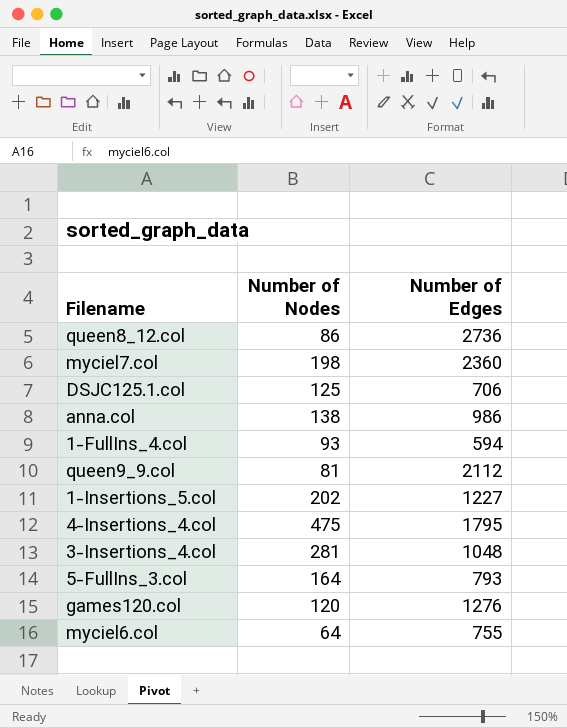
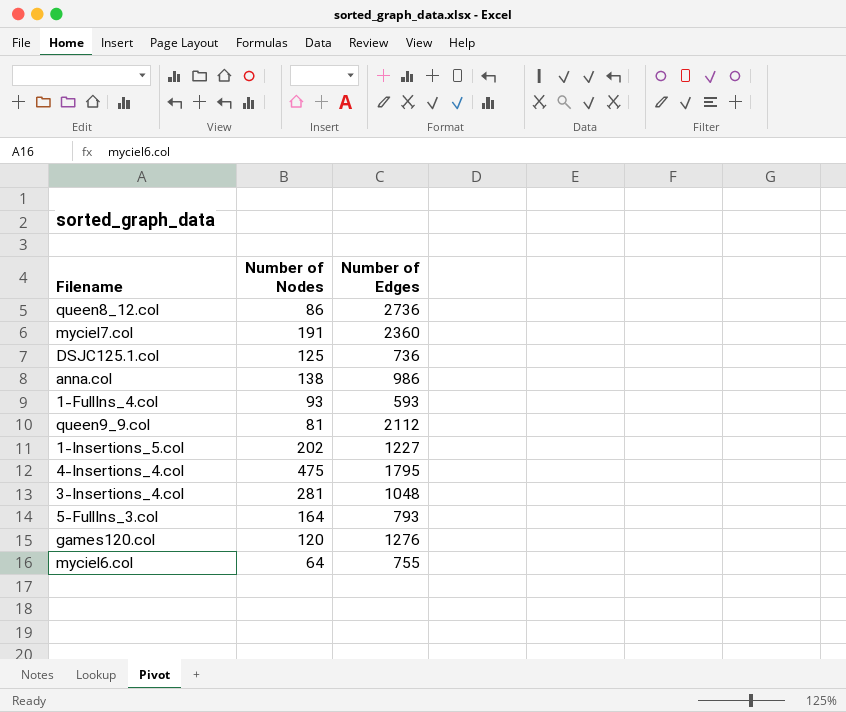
myciel7.col | Number of Nodes: 198 -> 191
DSJC125.1.col | Number of Edges: 706 -> 736
1-FullIns_4.col | Number of Edges: 594 -> 593

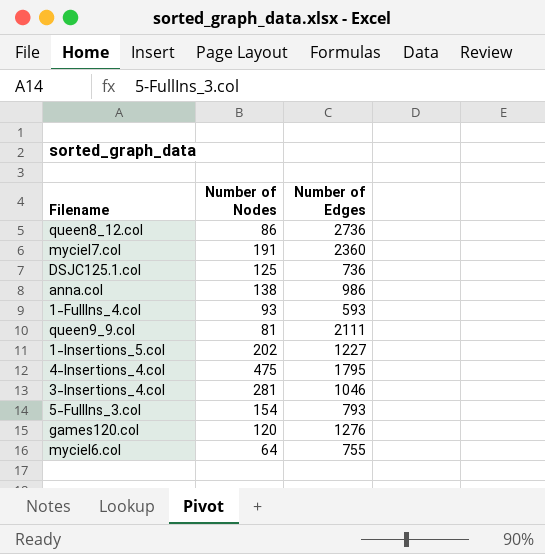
queen9_9.col | Number of Edges: 2112 -> 2111
3-Insertions_4.col | Number of Edges: 1048 -> 1046
5-FullIns_3.col | Number of Nodes: 164 -> 154

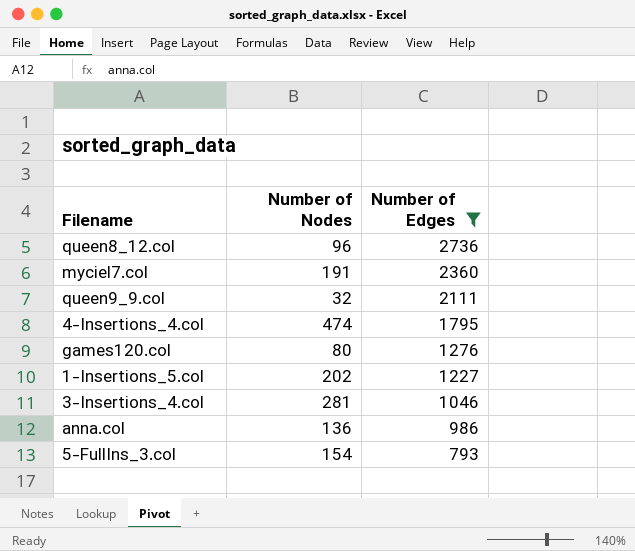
filter: none -> Number of Edges >= 793
row order: none -> Number of Edges descending
queen8_12.col | Number of Nodes: 86 -> 96
queen9_9.col | Number of Nodes: 81 -> 32
4-Insertions_4.col | Number of Nodes: 475 -> 474
games120.col | Number of Nodes: 120 -> 80
anna.col | Number of Nodes: 138 -> 136

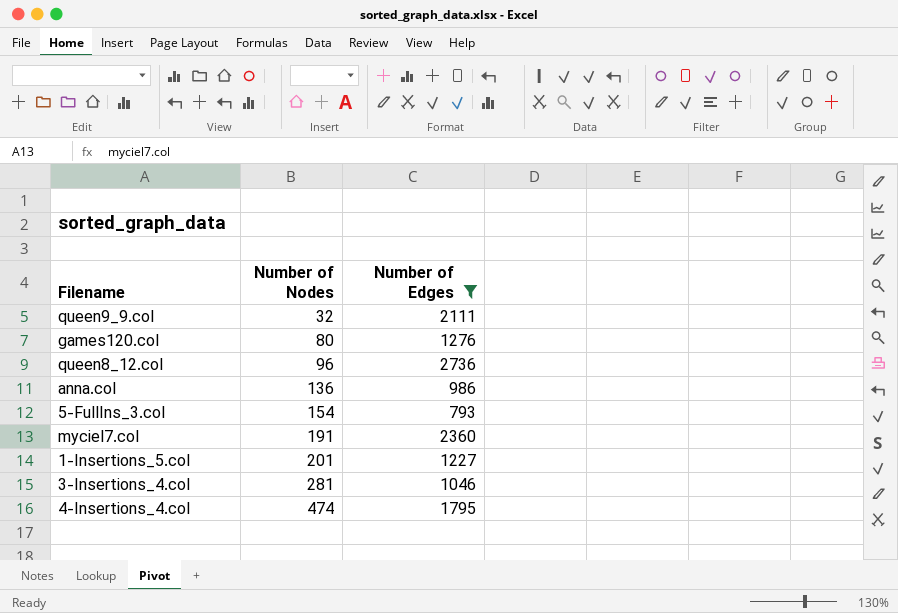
row order: Number of Edges descending -> Number of Nodes ascending
1-Insertions_5.col | Number of Nodes: 202 -> 201

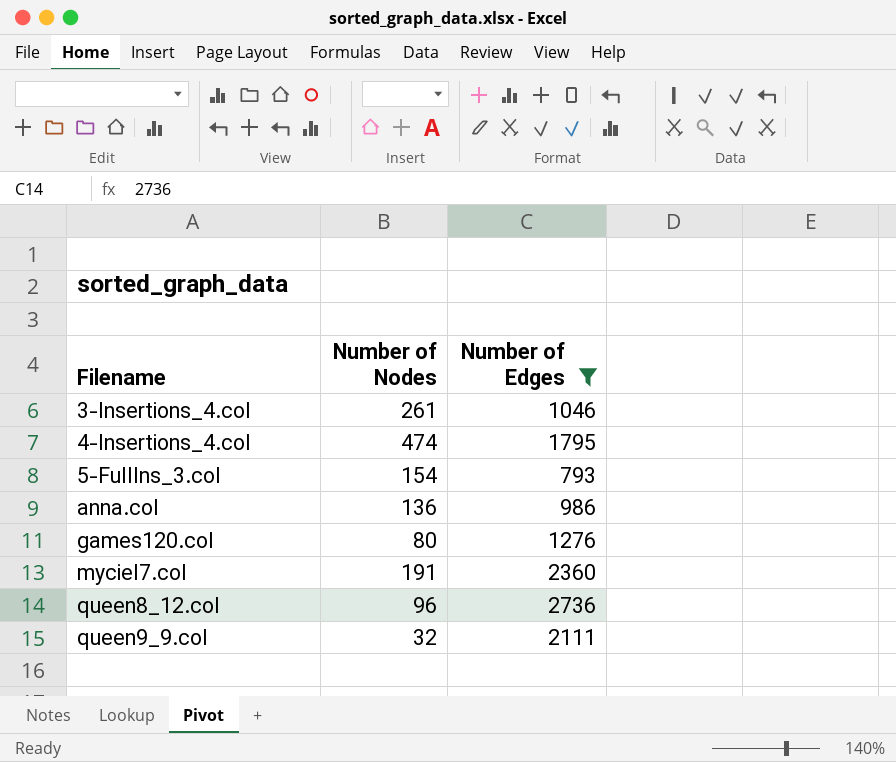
row order: Number of Nodes ascending -> Filename ascending
row 1-Insertions_5.col: 201 | 1227 -> none
3-Insertions_4.col | Number of Nodes: 281 -> 261

